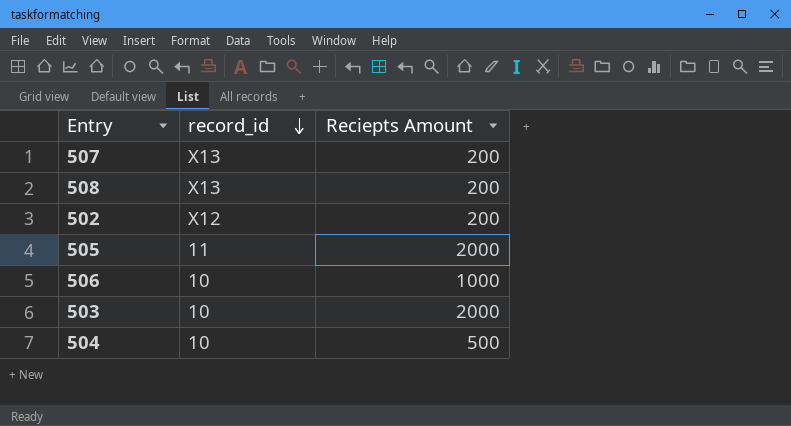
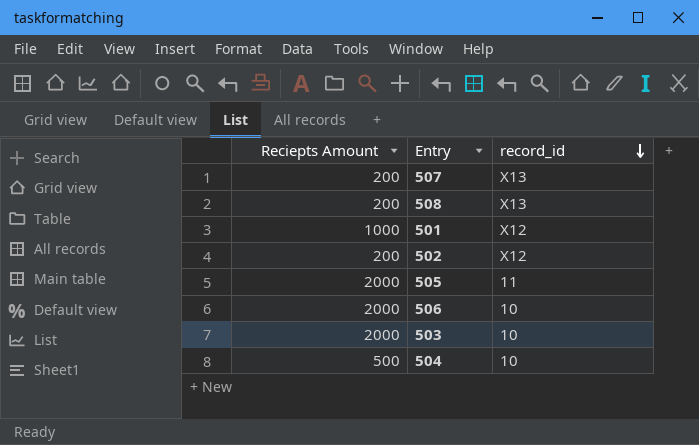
column Reciepts Amount | position: 3 -> 1
row 501: none -> 1000 | X12
506 | Reciepts Amount: 1000 -> 2000

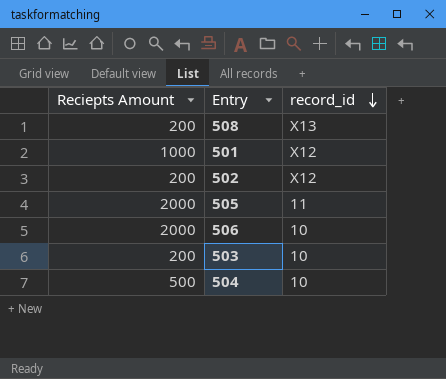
row 507: 200 | X13 -> none
503 | Reciepts Amount: 2000 -> 200

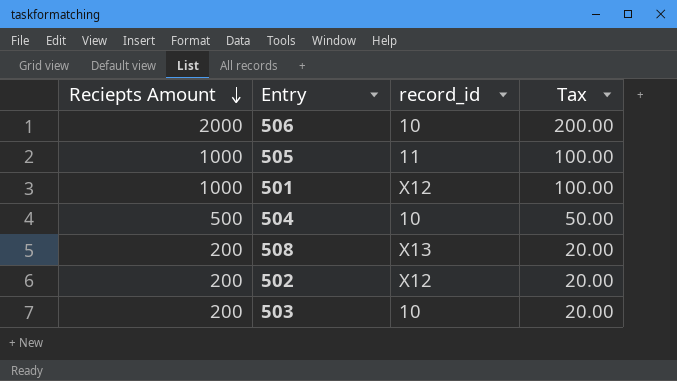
row order: record_id descending -> Reciepts Amount descending
column Tax | formula: none -> [Reciepts Amount] * 0.1
505 | Reciepts Amount: 2000 -> 1000

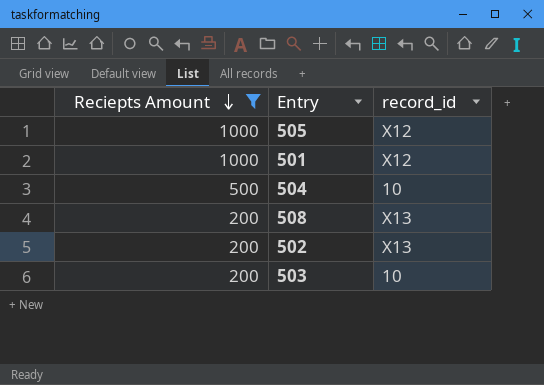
filter: none -> Reciepts Amount != 2000
column Tax | formula: [Reciepts Amount] * 0.1 -> none
505 | record_id: 11 -> X12
502 | record_id: X12 -> X13

